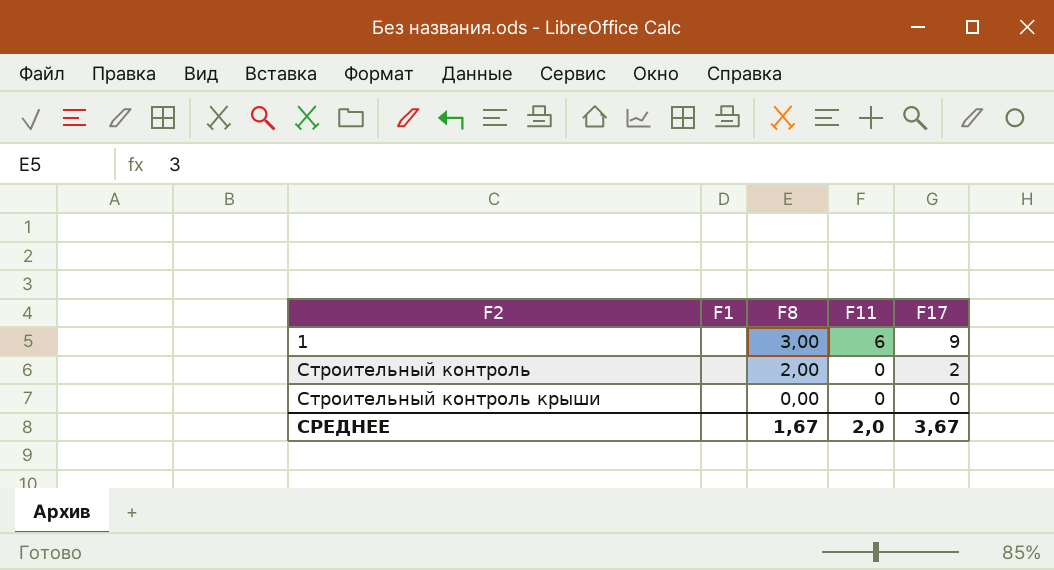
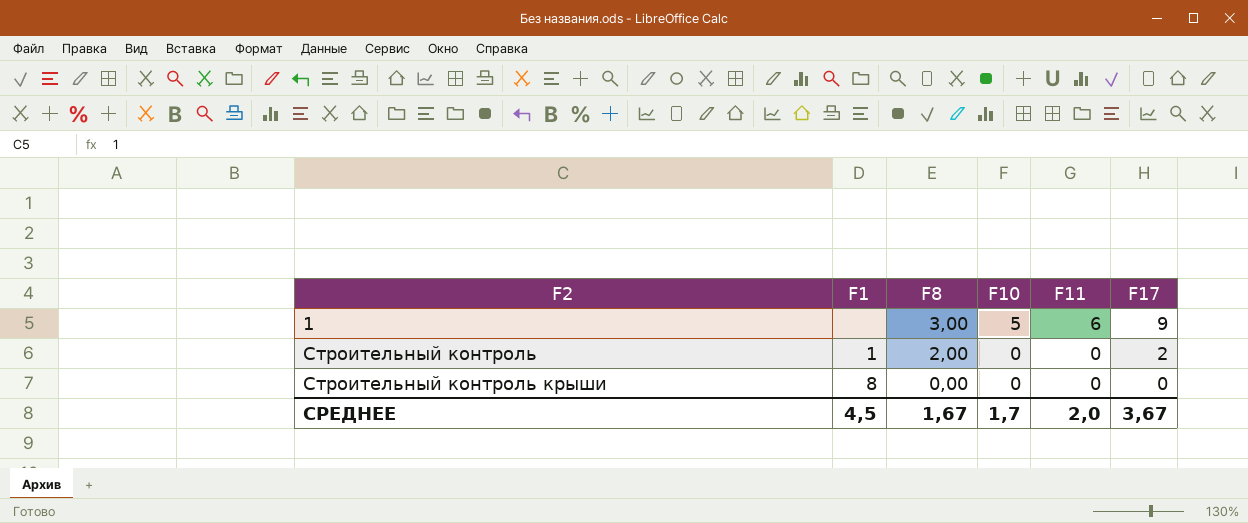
column F10 | position: none -> 4
Строительный контроль | F1: none -> 1
Строительный контроль крыши | F1: none -> 8
СРЕДНЕЕ | F1: none -> 4,5

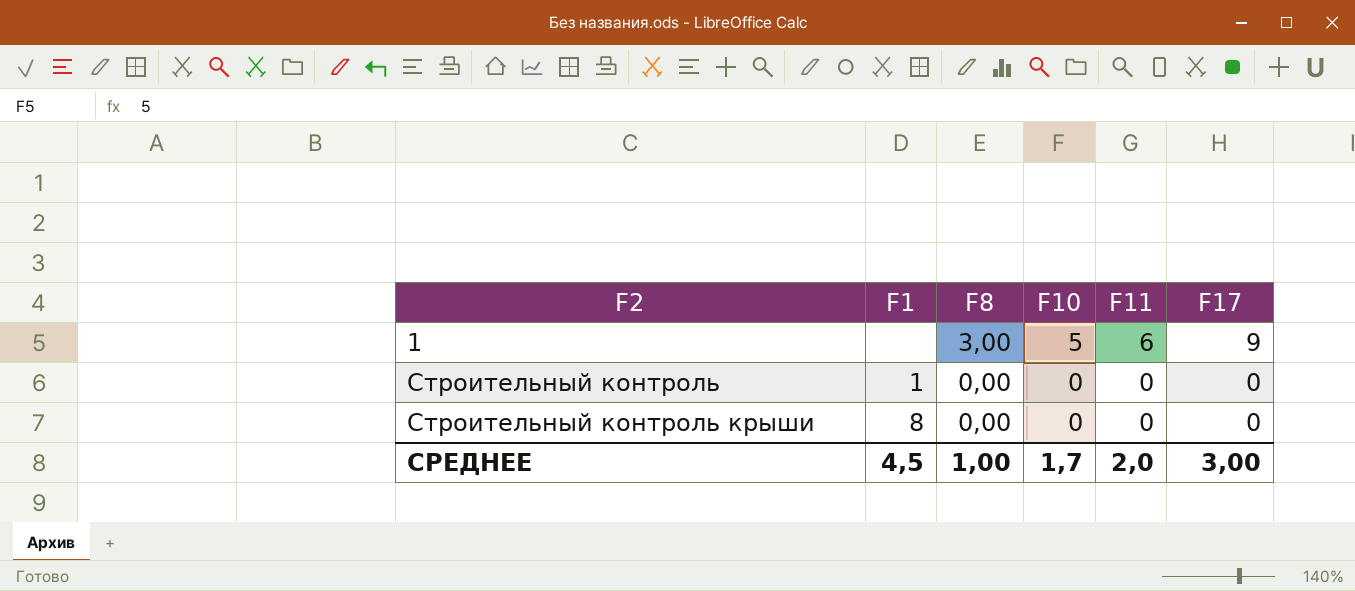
Строительный контроль | F8: 2,00 -> 0,00
Строительный контроль | F17: 2 -> 0
СРЕДНЕЕ | F8: 1,67 -> 1,00
СРЕДНЕЕ | F17: 3,67 -> 3,00

